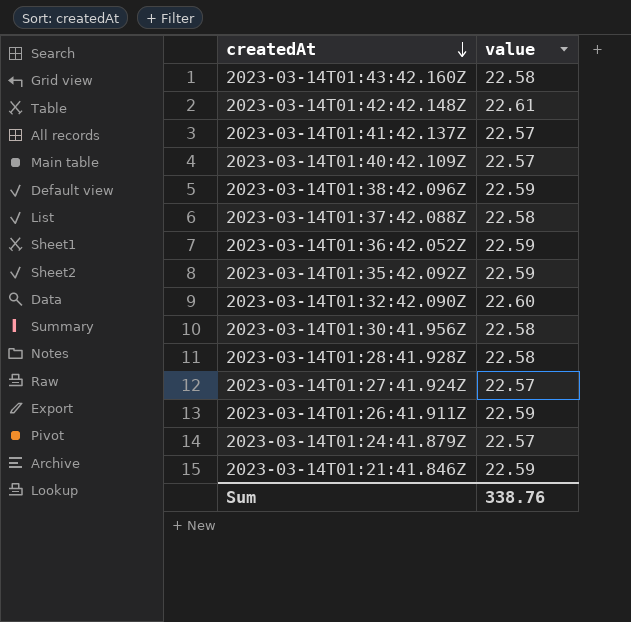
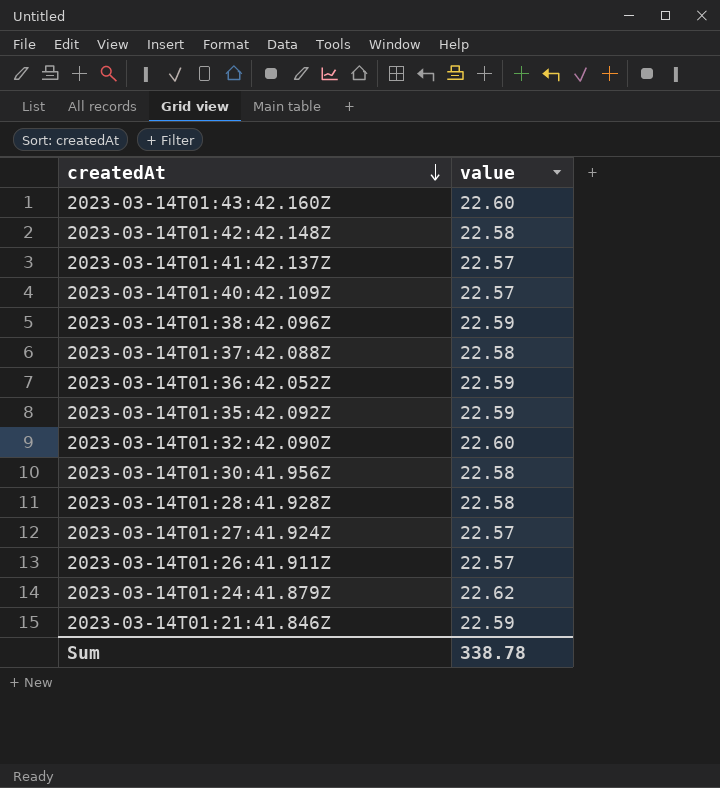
2023-03-14T01:43:42.160Z | value: 22.58 -> 22.60
2023-03-14T01:42:42.148Z | value: 22.61 -> 22.58
2023-03-14T01:26:41.911Z | value: 22.59 -> 22.57
2023-03-14T01:24:41.879Z | value: 22.57 -> 22.62
Sum | value: 338.76 -> 338.78

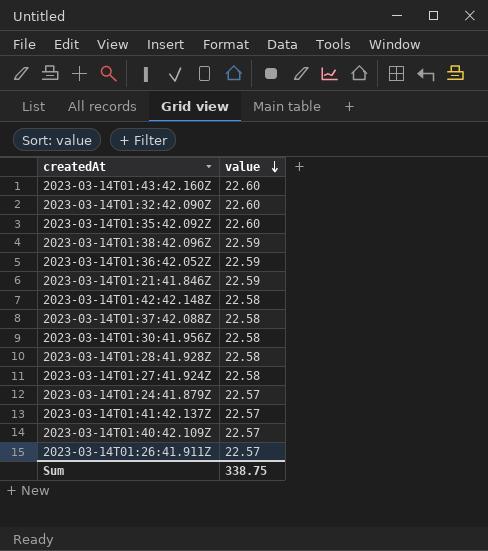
row order: createdAt descending -> value descending
2023-03-14T01:35:42.092Z | value: 22.59 -> 22.60
2023-03-14T01:27:41.924Z | value: 22.57 -> 22.58
2023-03-14T01:24:41.879Z | value: 22.62 -> 22.57
Sum | value: 338.78 -> 338.75

